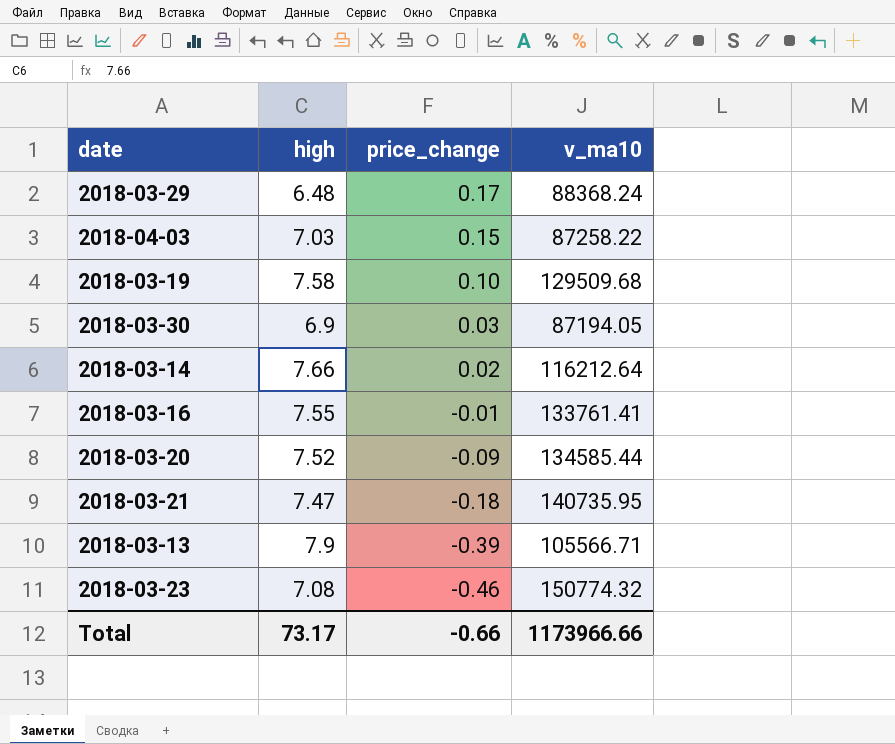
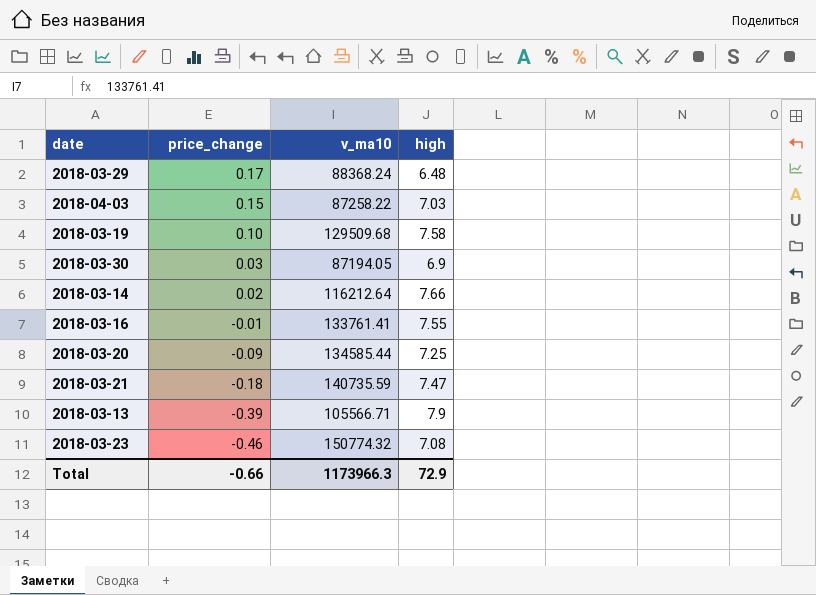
column high | position: 2 -> 4
2018-03-20 | high: 7.52 -> 7.25
2018-03-21 | v_ma10: 140735.95 -> 140735.59
Total | v_ma10: 1173966.66 -> 1173966.3
Total | high: 73.17 -> 72.9

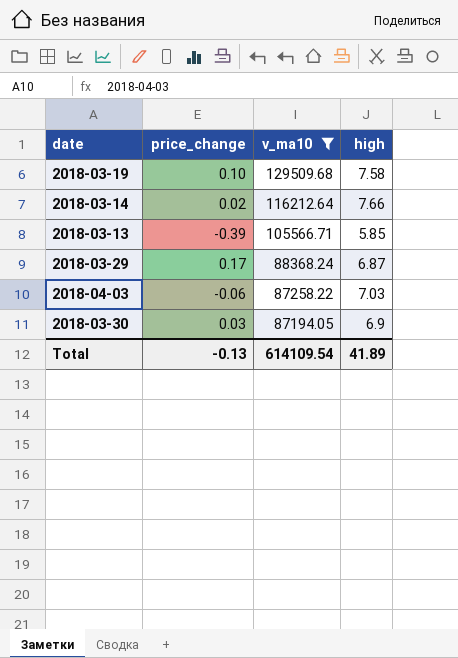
filter: none -> v_ma10 <= 129509.68
row order: price_change descending -> v_ma10 descending
2018-03-13 | high: 7.9 -> 5.85
2018-03-29 | high: 6.48 -> 6.87
2018-04-03 | price_change: 0.15 -> -0.06
Total | price_change: -0.66 -> -0.13
Total | v_ma10: 1173966.3 -> 614109.54
Total | high: 72.9 -> 41.89

